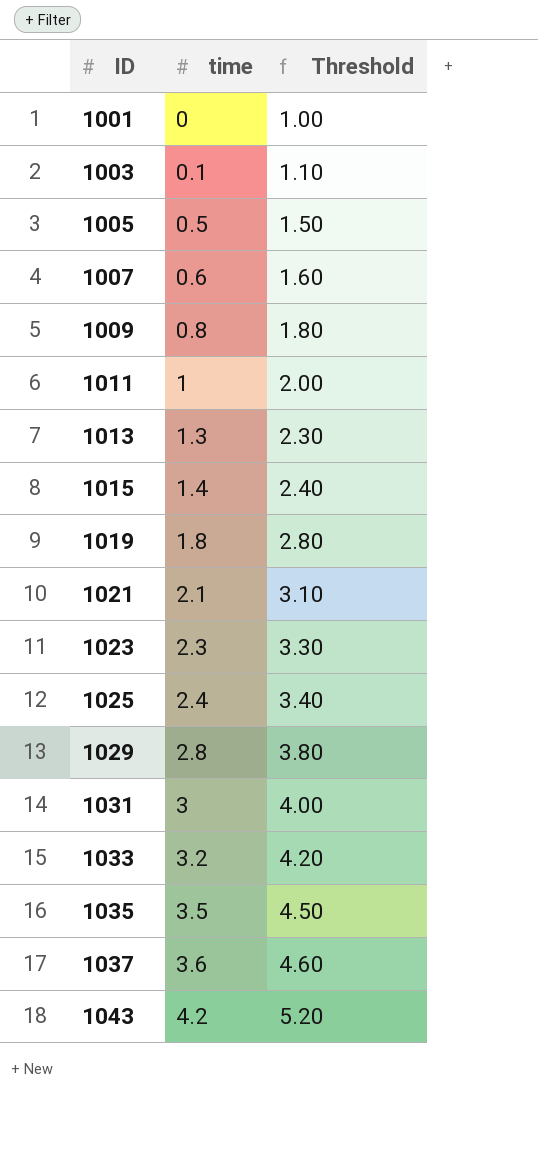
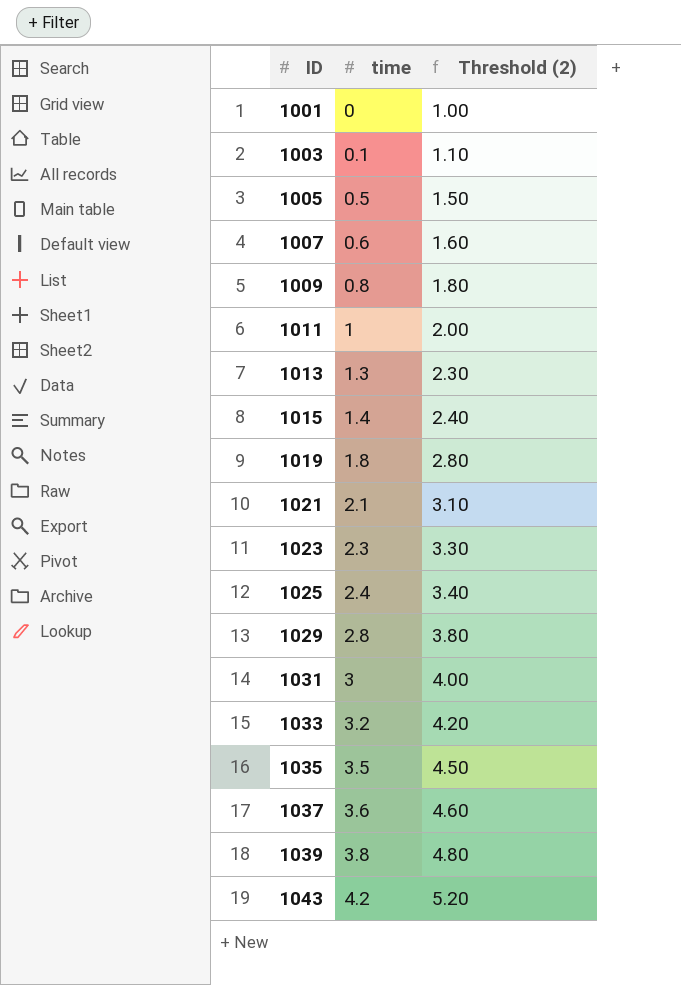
column name: Threshold -> Threshold (2)
row 1039: none -> 3.8 | 4.80

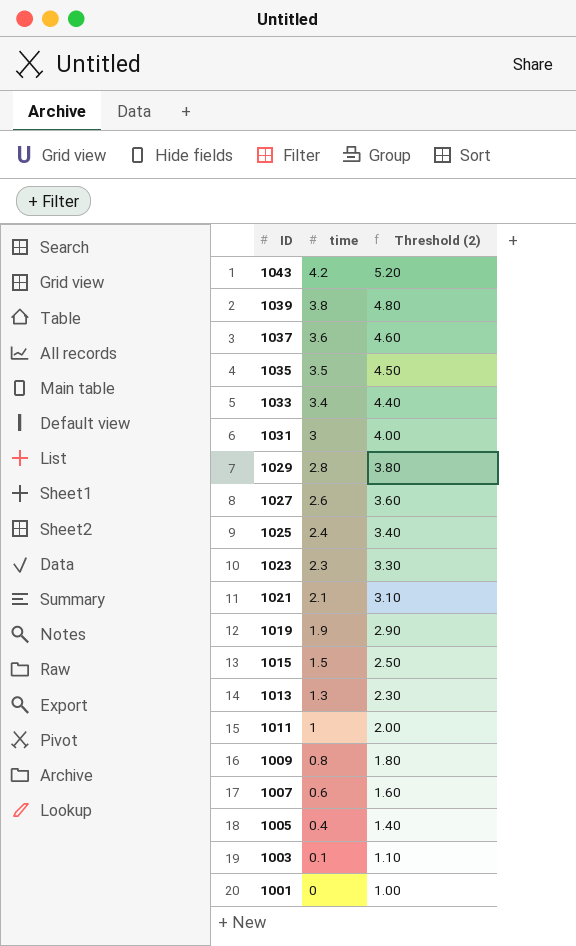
row order: ID ascending -> ID descending
1033 | time: 3.2 -> 3.4
1033 | Threshold (2): 4.20 -> 4.40
row 1027: none -> 2.6 | 3.60
1019 | time: 1.8 -> 1.9
1019 | Threshold (2): 2.80 -> 2.90
1015 | time: 1.4 -> 1.5
1015 | Threshold (2): 2.40 -> 2.50
1005 | time: 0.5 -> 0.4
1005 | Threshold (2): 1.50 -> 1.40

